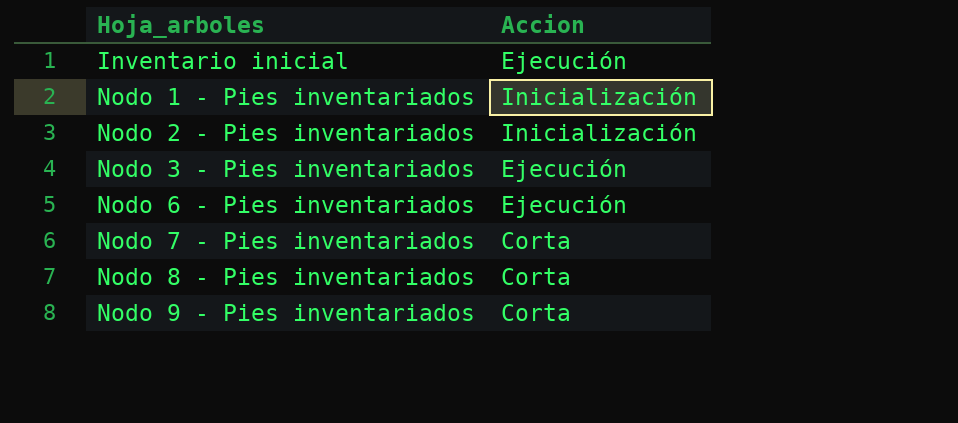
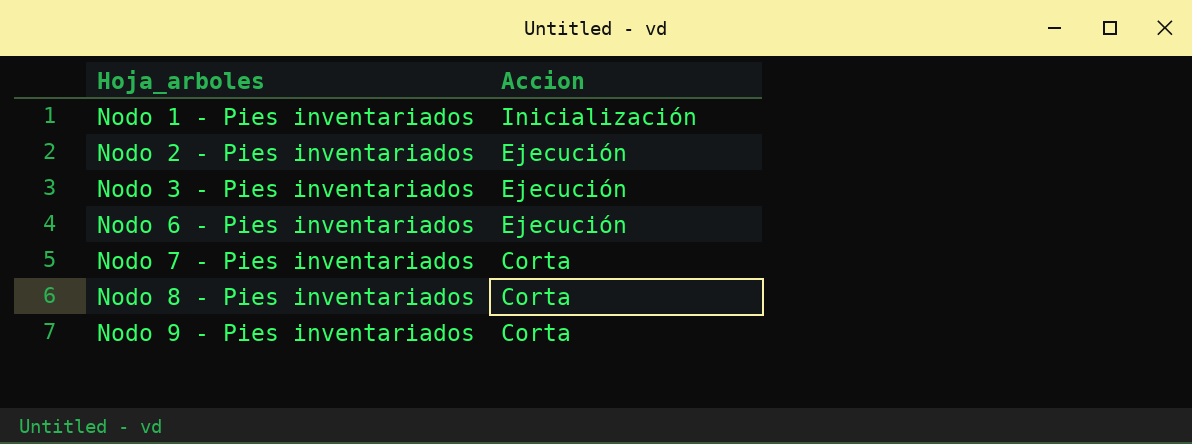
row Inventario inicial: Ejecución -> none
Nodo 2 - Pies inventariados | Accion: Inicialización -> Ejecución

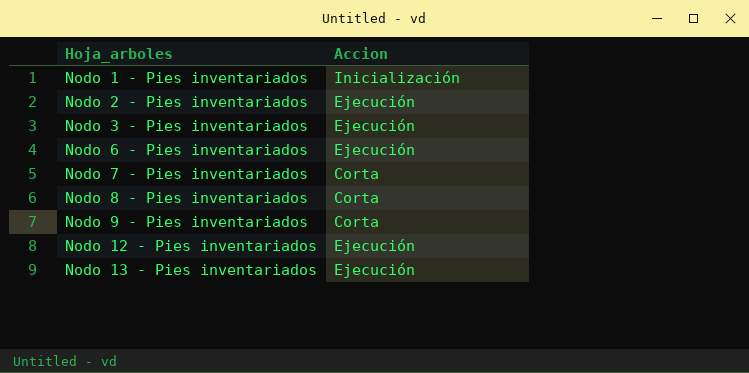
row Nodo 12 - Pies inventariados: none -> Ejecución
row Nodo 13 - Pies inventariados: none -> Ejecución

